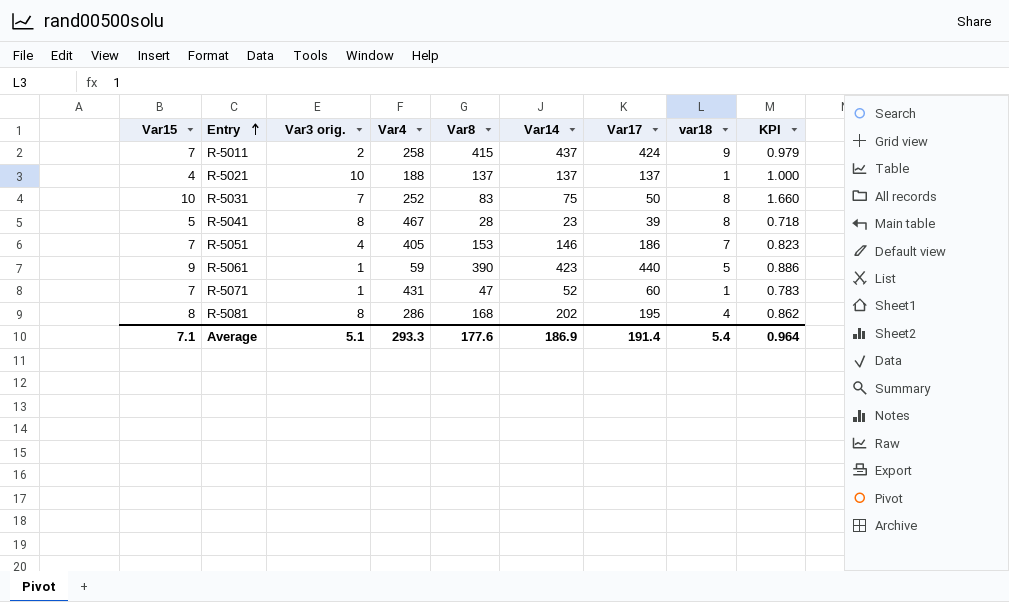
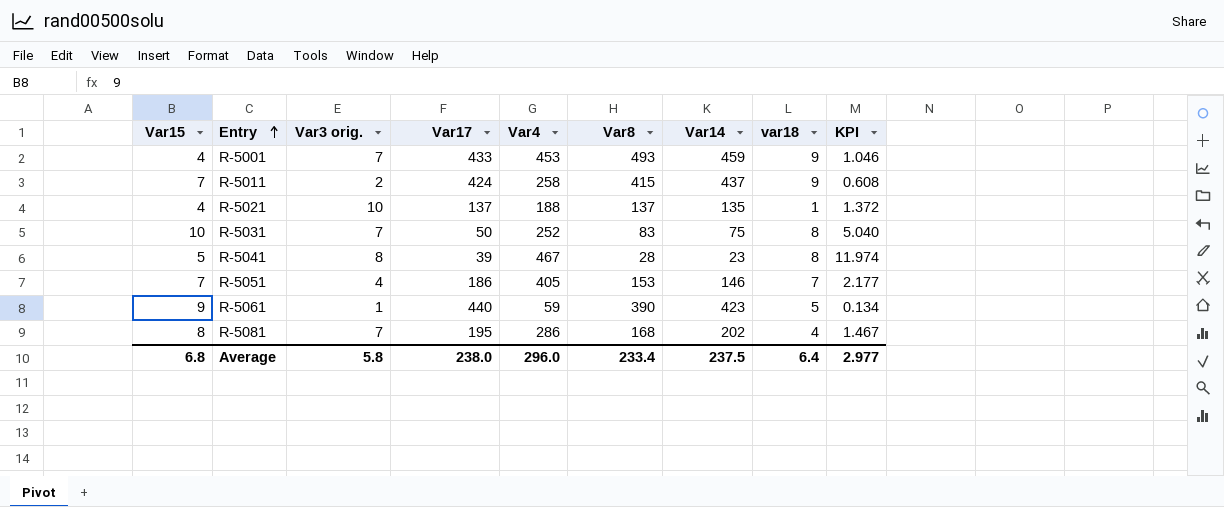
column Var17 | position: 7 -> 4
column KPI | formula: [Var8] / [Var17] -> [Var4] / [Var17]
row R-5071: 7 | 1 | 431 | 47 | 52 | 60 | 1 | 0.783 -> none
row R-5001: none -> 4 | 7 | 433 | 453 | 493 | 459 | 9 | 1.046
R-5021 | Var14: 137 -> 135
R-5081 | Var3 orig.: 8 -> 7
Average | Var15: 7.1 -> 6.8
Average | Var3 orig.: 5.1 -> 5.8
Average | Var17: 191.4 -> 238.0
Average | Var4: 293.3 -> 296.0
Average | Var8: 177.6 -> 233.4
Average | Var14: 186.9 -> 237.5
Average | var18: 5.4 -> 6.4
Average | KPI: 0.964 -> 2.977

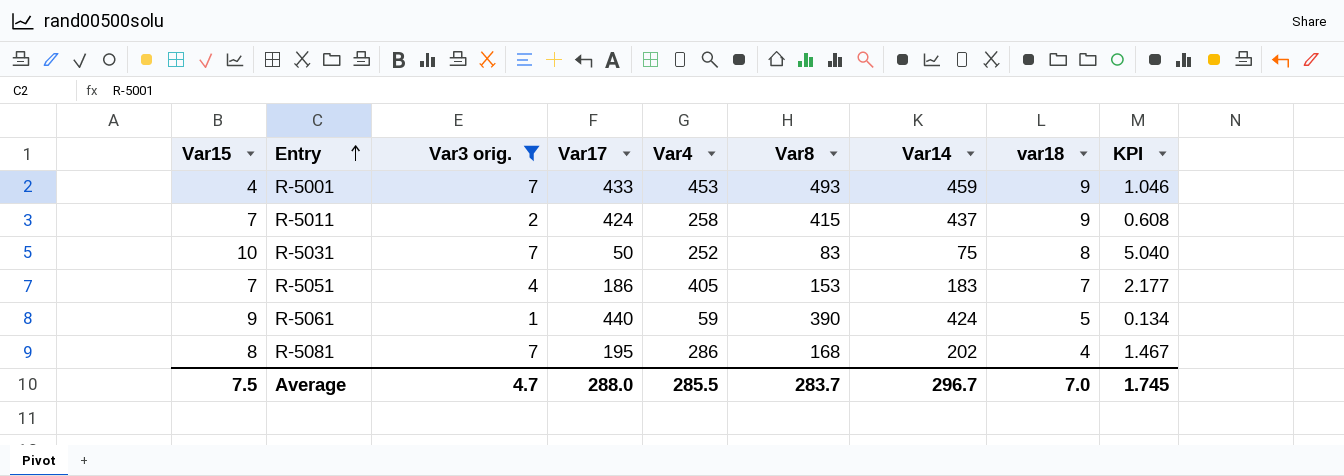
filter: none -> Var3 orig. <= 7
R-5051 | Var14: 146 -> 183
R-5061 | Var14: 423 -> 424
Average | Var15: 6.8 -> 7.5
Average | Var3 orig.: 5.8 -> 4.7
Average | Var17: 238.0 -> 288.0
Average | Var4: 296.0 -> 285.5
Average | Var8: 233.4 -> 283.7
Average | Var14: 237.5 -> 296.7
Average | var18: 6.4 -> 7.0
Average | KPI: 2.977 -> 1.745

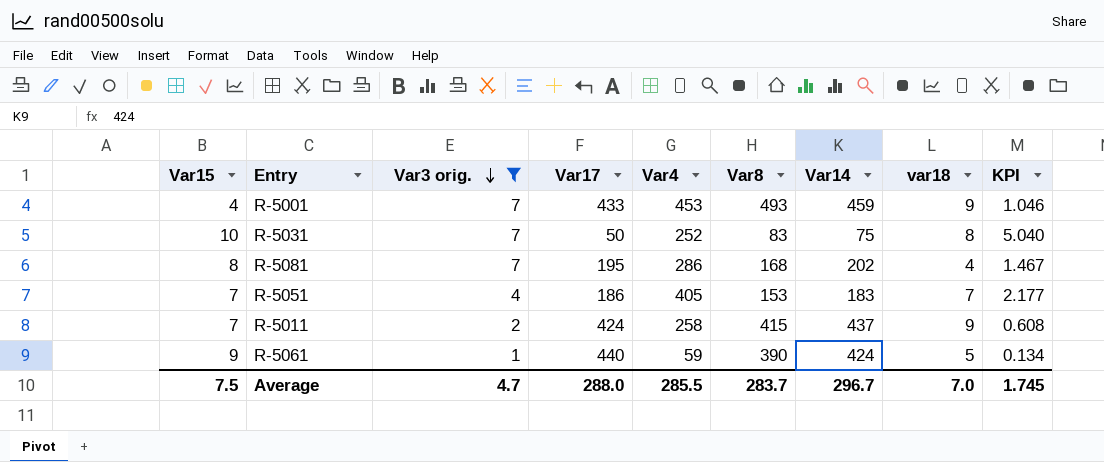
row order: Entry ascending -> Var3 orig. descending

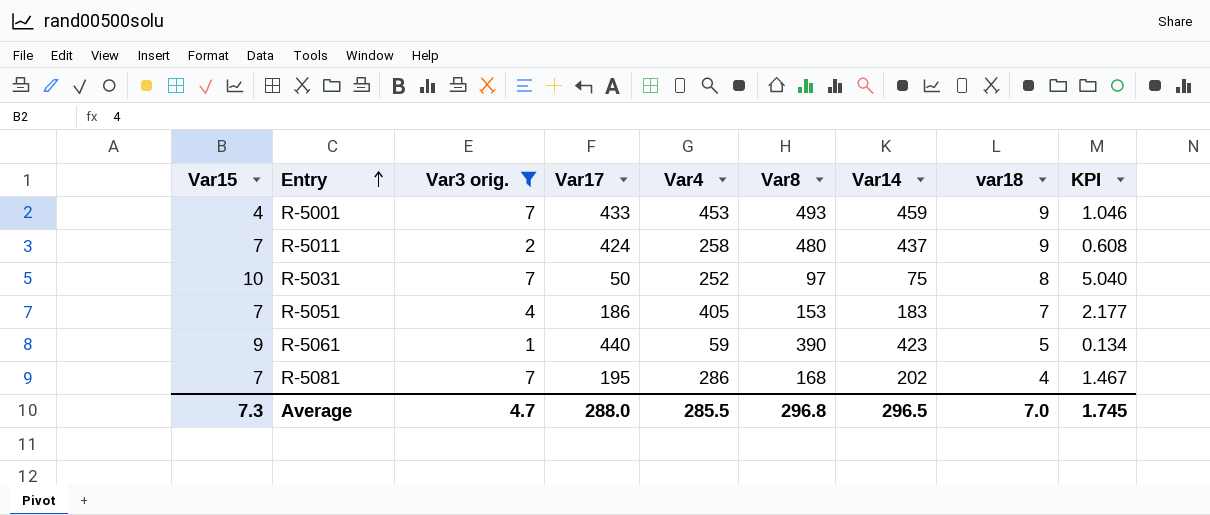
row order: Var3 orig. descending -> Entry ascending
R-5011 | Var8: 415 -> 480
R-5031 | Var8: 83 -> 97
R-5061 | Var14: 424 -> 423
R-5081 | Var15: 8 -> 7
Average | Var15: 7.5 -> 7.3
Average | Var8: 283.7 -> 296.8
Average | Var14: 296.7 -> 296.5

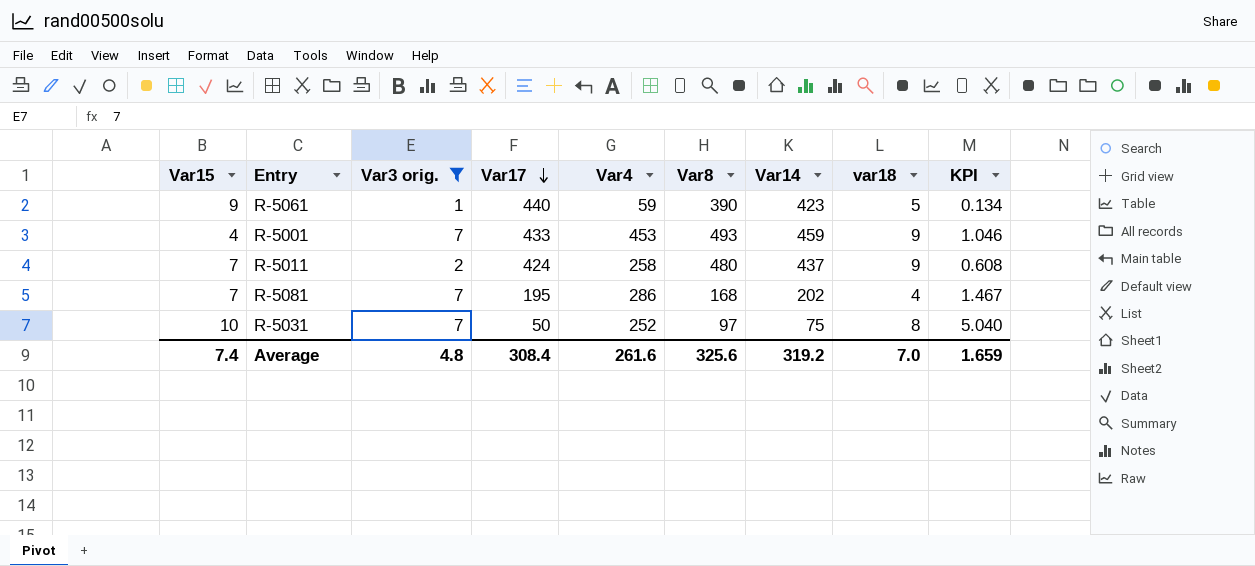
row order: Entry ascending -> Var17 descending
row R-5051: 7 | 4 | 186 | 405 | 153 | 183 | 7 | 2.177 -> none
Average | Var15: 7.3 -> 7.4
Average | Var3 orig.: 4.7 -> 4.8
Average | Var17: 288.0 -> 308.4
Average | Var4: 285.5 -> 261.6
Average | Var8: 296.8 -> 325.6
Average | Var14: 296.5 -> 319.2
Average | KPI: 1.745 -> 1.659

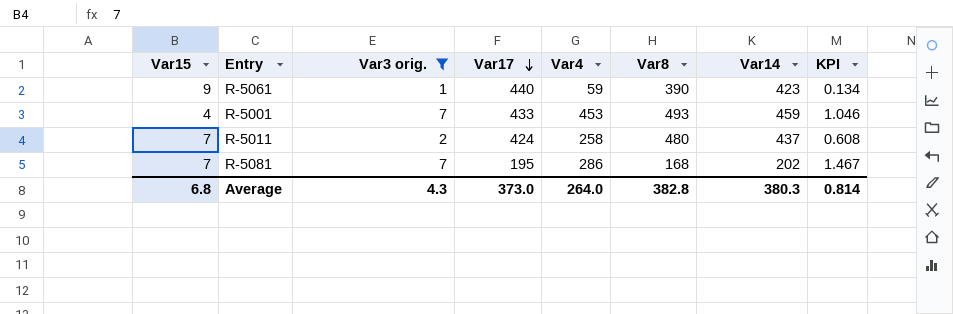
column var18 | position: 8 -> none
row R-5031: 10 | 7 | 50 | 252 | 97 | 75 | 8 | 5.040 -> none
Average | Var15: 7.4 -> 6.8
Average | Var3 orig.: 4.8 -> 4.3
Average | Var17: 308.4 -> 373.0
Average | Var4: 261.6 -> 264.0
Average | Var8: 325.6 -> 382.8
Average | Var14: 319.2 -> 380.3
Average | KPI: 1.659 -> 0.814

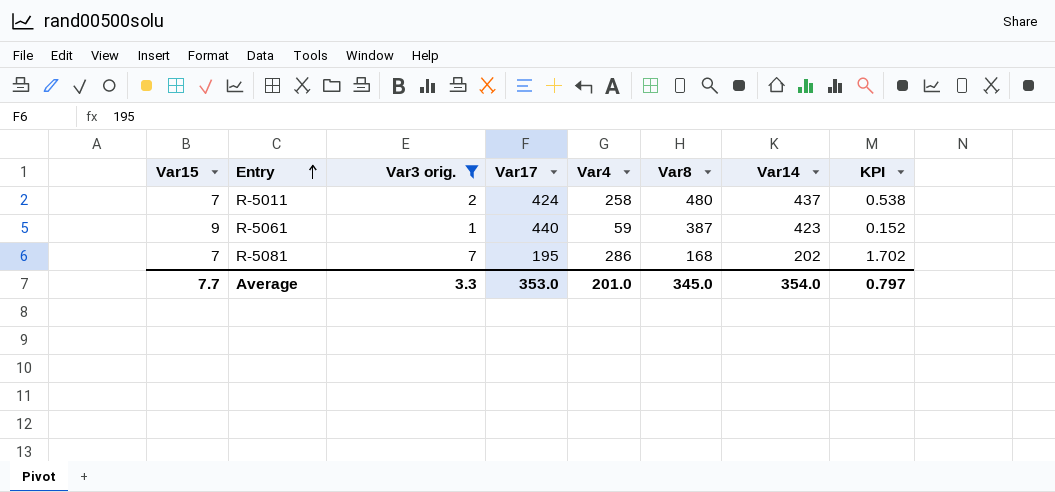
row order: Var17 descending -> Entry ascending
column KPI | formula: [Var4] / [Var17] -> [Var4] / [Var8]
row R-5001: 4 | 7 | 433 | 453 | 493 | 459 | 1.046 -> none
R-5061 | Var8: 390 -> 387
Average | Var15: 6.8 -> 7.7
Average | Var3 orig.: 4.3 -> 3.3
Average | Var17: 373.0 -> 353.0
Average | Var4: 264.0 -> 201.0
Average | Var8: 382.8 -> 345.0
Average | Var14: 380.3 -> 354.0
Average | KPI: 0.814 -> 0.797

